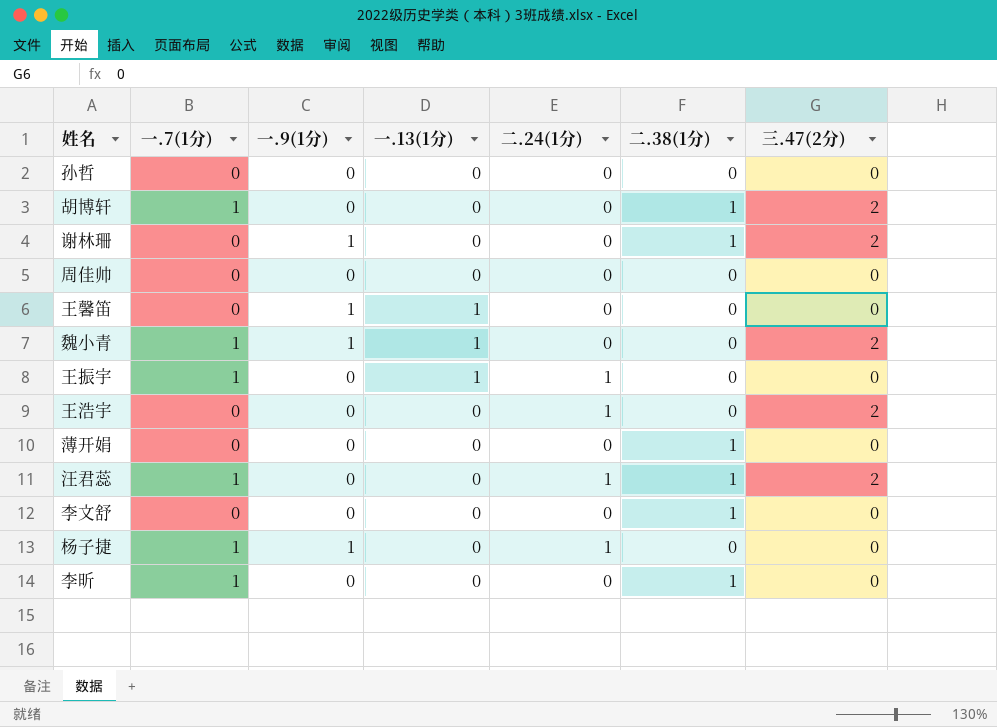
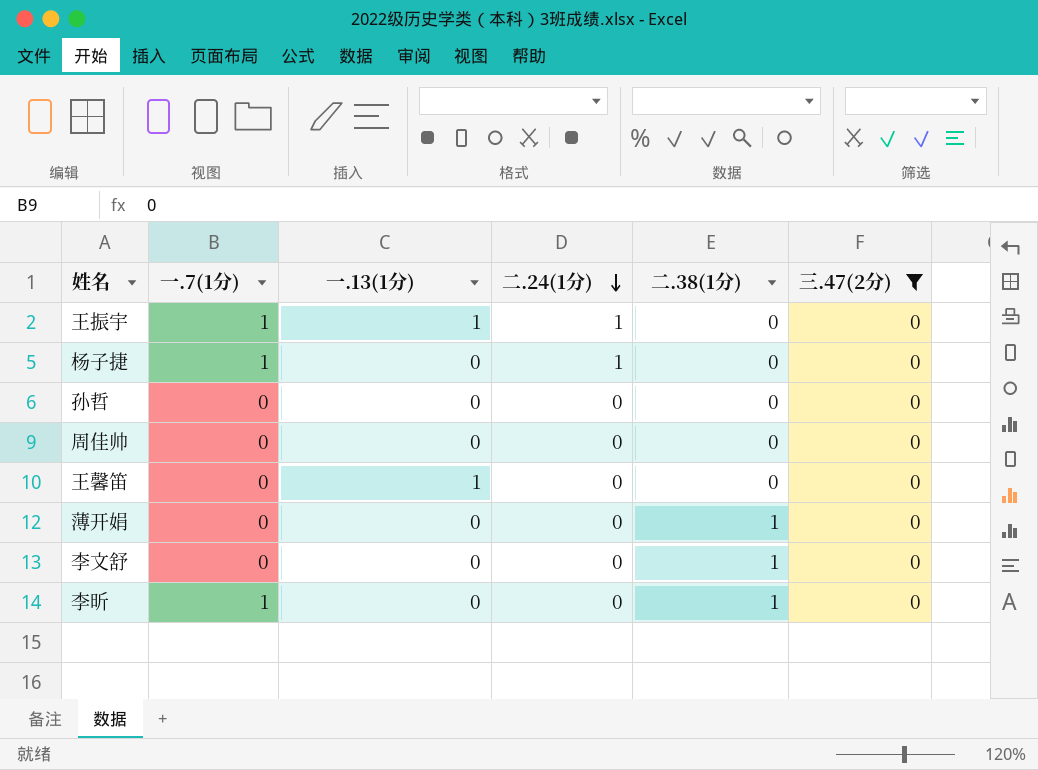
filter: none -> 三.47(2分) = 0
row order: none -> 二.24(1分) descending
column 一.9(1分) | position: 3 -> none

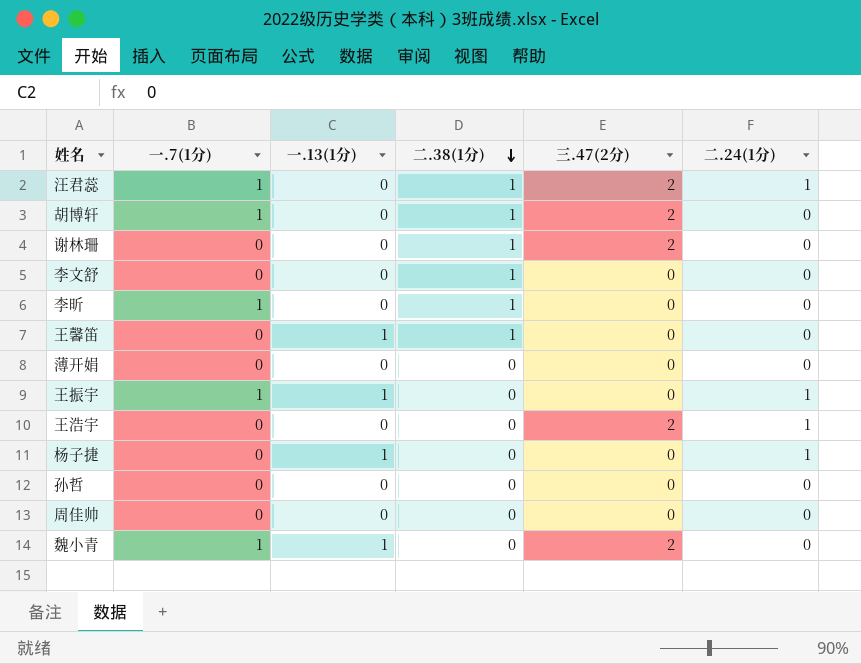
filter: 三.47(2分) = 0 -> none
row order: 二.24(1分) descending -> 二.38(1分) descending
column 二.24(1分) | position: 4 -> 6
王馨笛 | 二.38(1分): 0 -> 1
薄开娟 | 二.38(1分): 1 -> 0
杨子捷 | 一.7(1分): 1 -> 0
杨子捷 | 一.13(1分): 0 -> 1

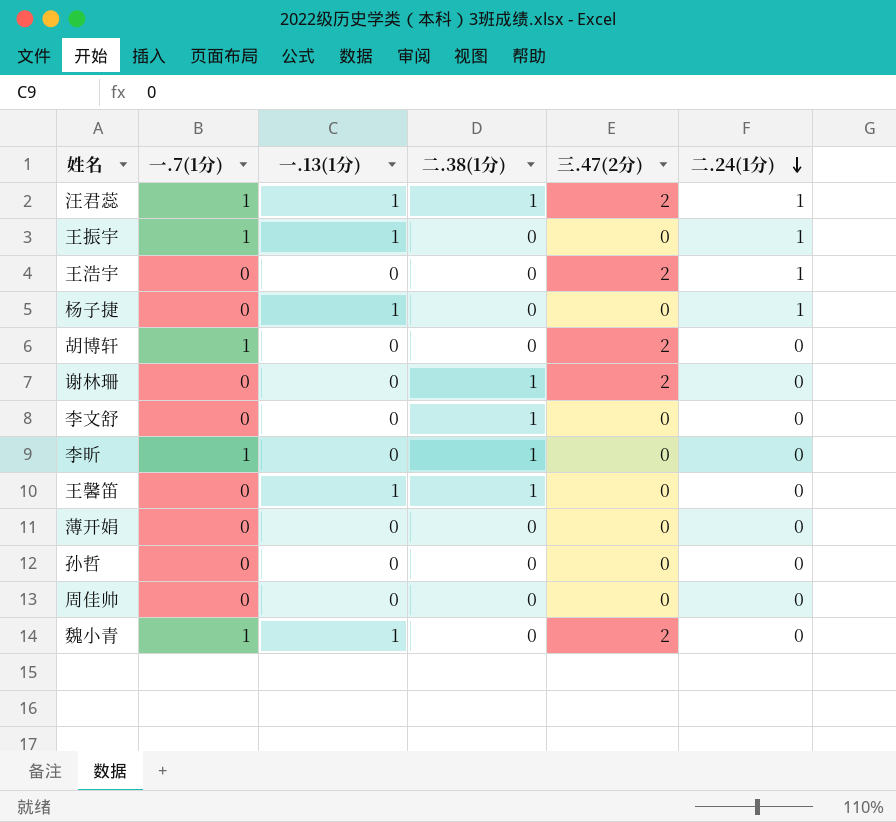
row order: 二.38(1分) descending -> 二.24(1分) descending
汪君蕊 | 一.13(1分): 0 -> 1
胡博轩 | 二.38(1分): 1 -> 0

